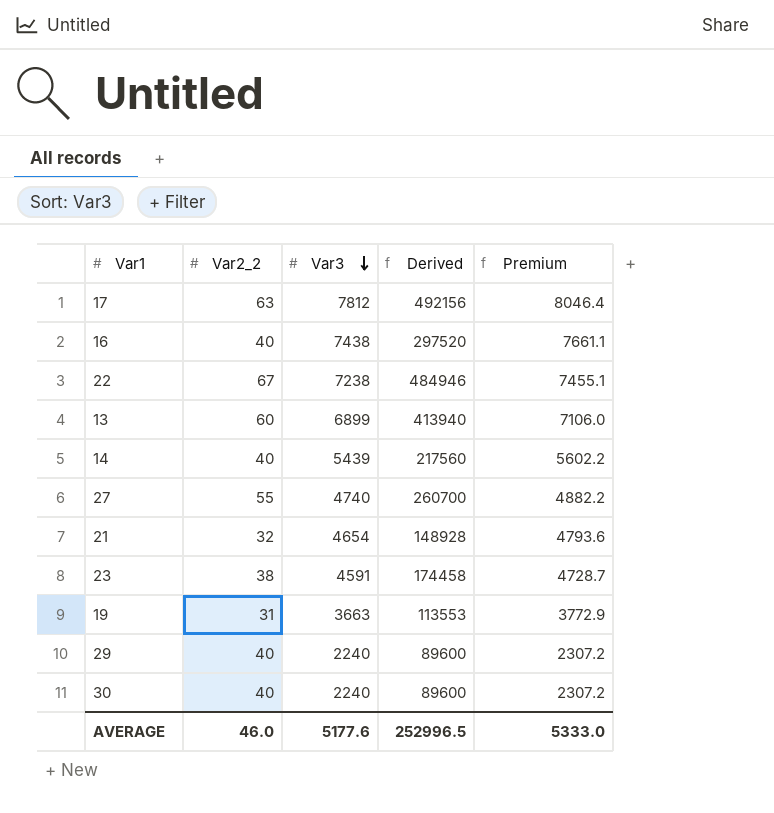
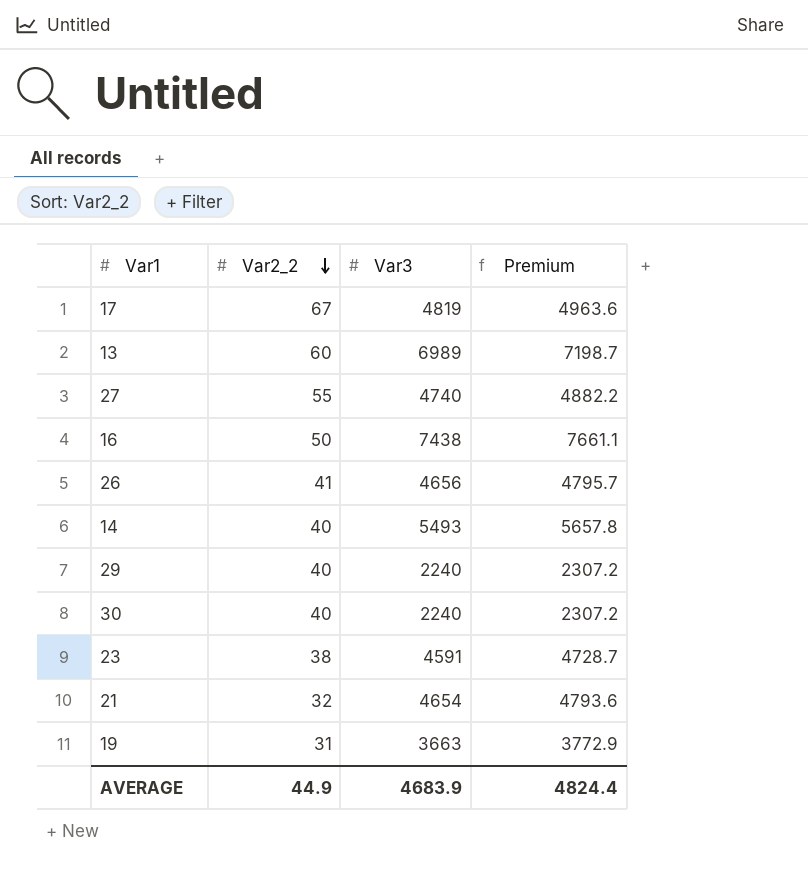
row order: Var3 descending -> Var2_2 descending
column Derived | formula: [Var2_2] * [Var3] -> none
row 22: 67 | 7238 | 484946 | 7455.1 -> none
17 | Var2_2: 63 -> 67
17 | Var3: 7812 -> 4819
17 | Premium: 8046.4 -> 4963.6
13 | Var3: 6899 -> 6989
13 | Premium: 7106.0 -> 7198.7
16 | Var2_2: 40 -> 50
row 26: none -> 41 | 4656 | 4795.7
14 | Var3: 5439 -> 5493
14 | Premium: 5602.2 -> 5657.8
AVERAGE | Var2_2: 46.0 -> 44.9
AVERAGE | Var3: 5177.6 -> 4683.9
AVERAGE | Premium: 5333.0 -> 4824.4

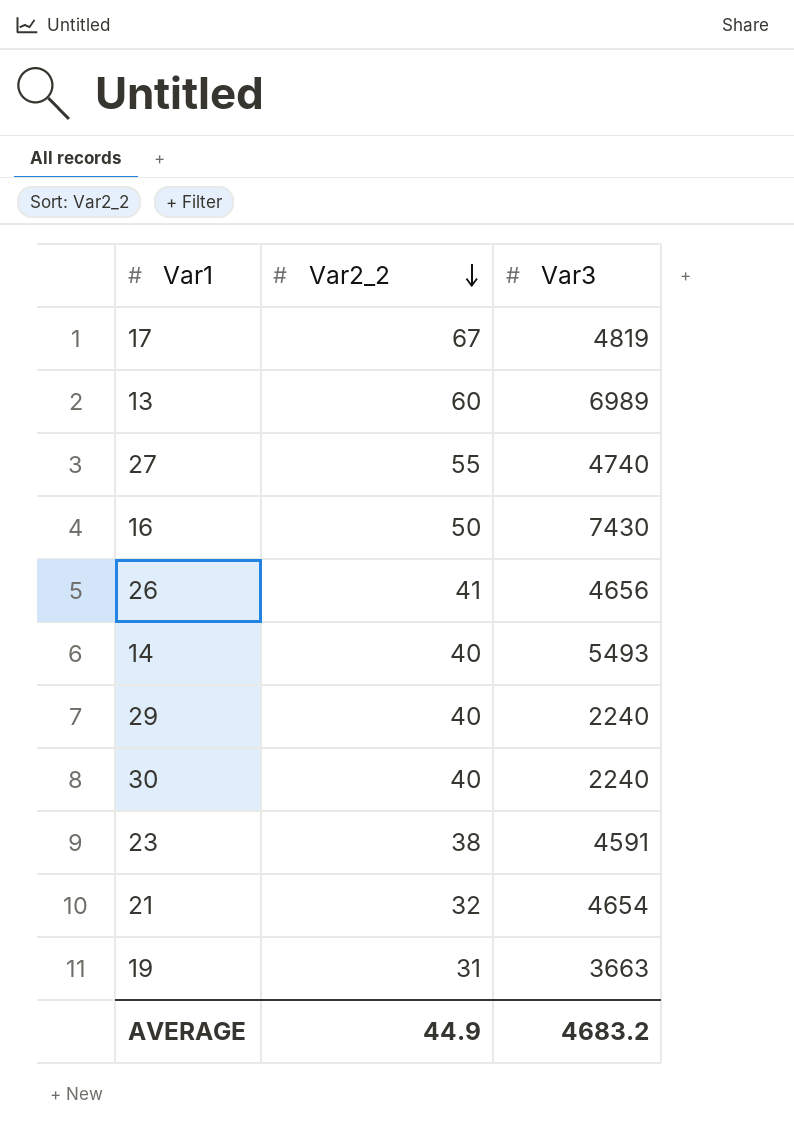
column Premium | formula: [Var3] * 1.03 -> none
16 | Var3: 7438 -> 7430
AVERAGE | Var3: 4683.9 -> 4683.2

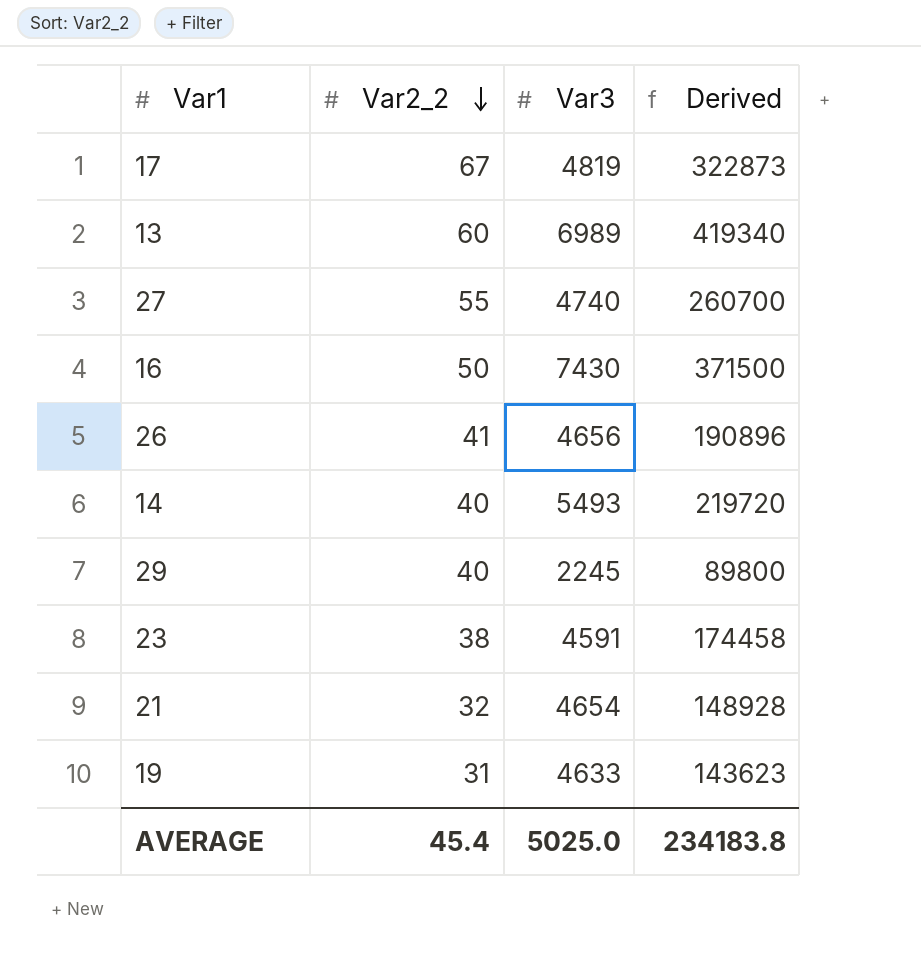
column Derived | formula: none -> [Var2_2] * [Var3]
row 30: 40 | 2240 -> none
29 | Var3: 2240 -> 2245
19 | Var3: 3663 -> 4633
AVERAGE | Var2_2: 44.9 -> 45.4
AVERAGE | Var3: 4683.2 -> 5025.0

